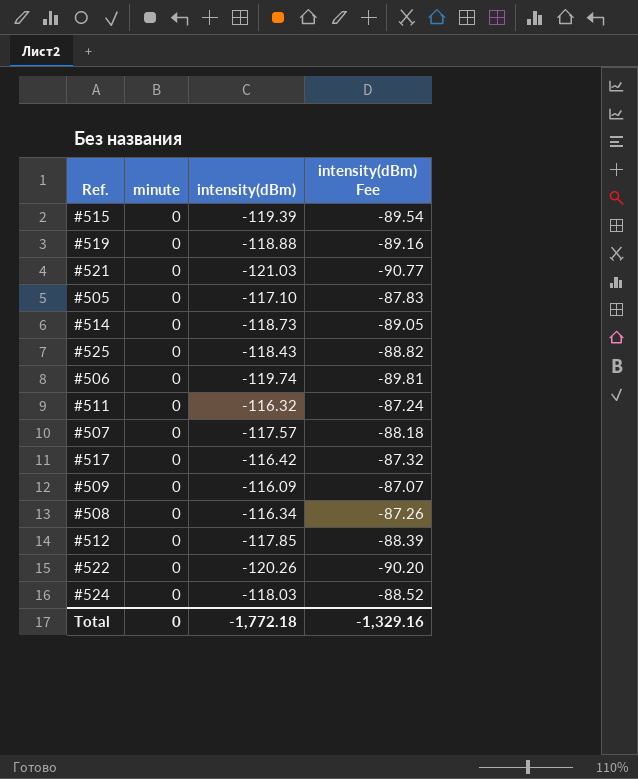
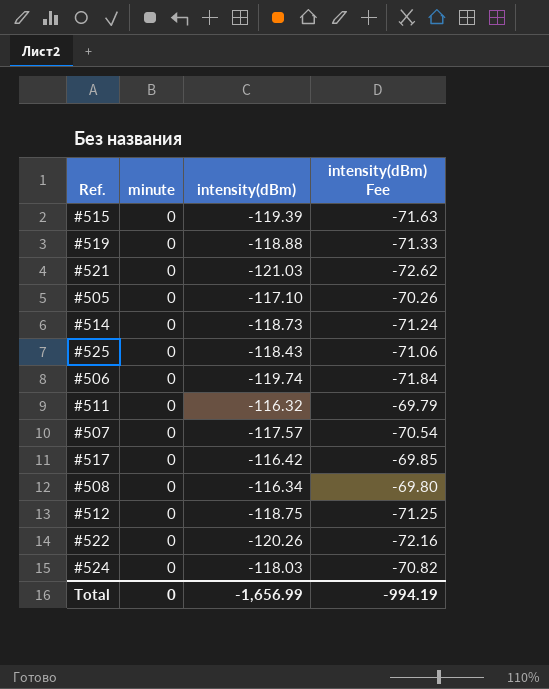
column intensity(dBm) Fee | formula: [intensity(dBm)] * 0.75 -> [intensity(dBm)] * 0.6
row #509: 0 | -116.09 | -87.07 -> none
#512 | intensity(dBm): -117.85 -> -118.75
Total | intensity(dBm): -1,772.18 -> -1,656.99
Total | intensity(dBm) Fee: -1,329.16 -> -994.19

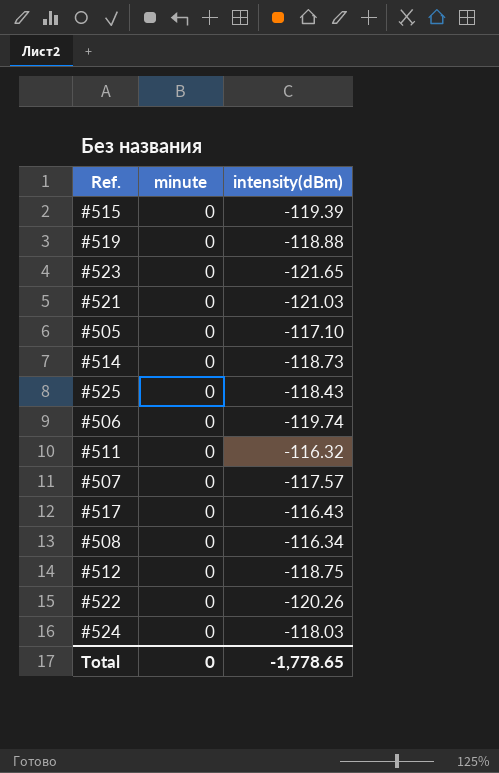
column intensity(dBm) Fee | formula: [intensity(dBm)] * 0.6 -> none
row #523: none -> 0 | -121.65
#517 | intensity(dBm): -116.42 -> -116.43
Total | intensity(dBm): -1,656.99 -> -1,778.65

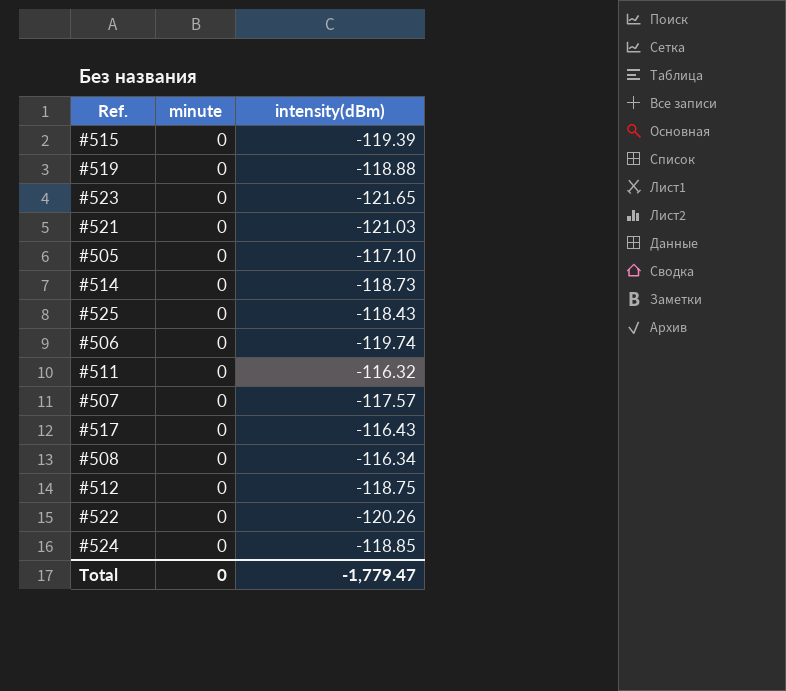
#524 | intensity(dBm): -118.03 -> -118.85
Total | intensity(dBm): -1,778.65 -> -1,779.47

